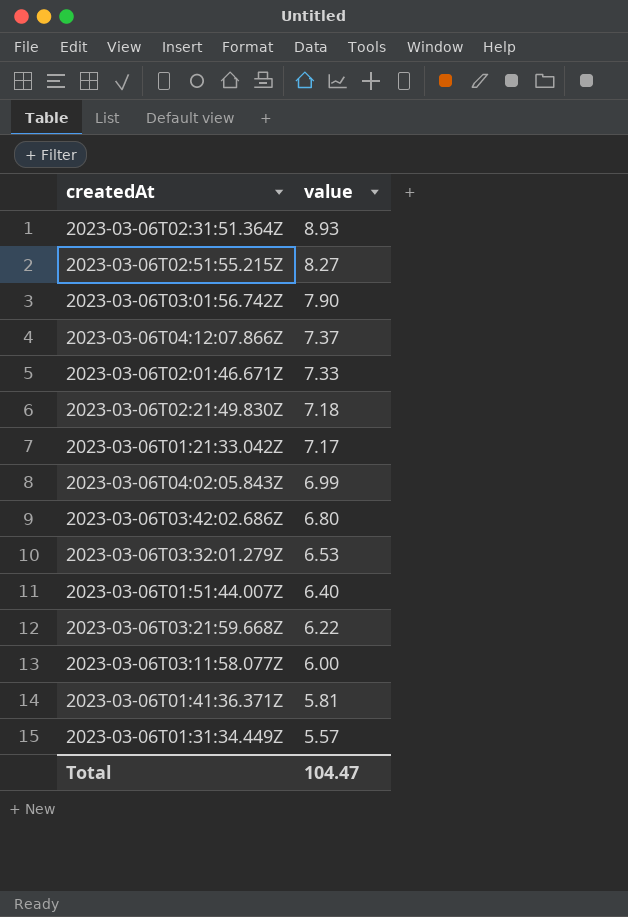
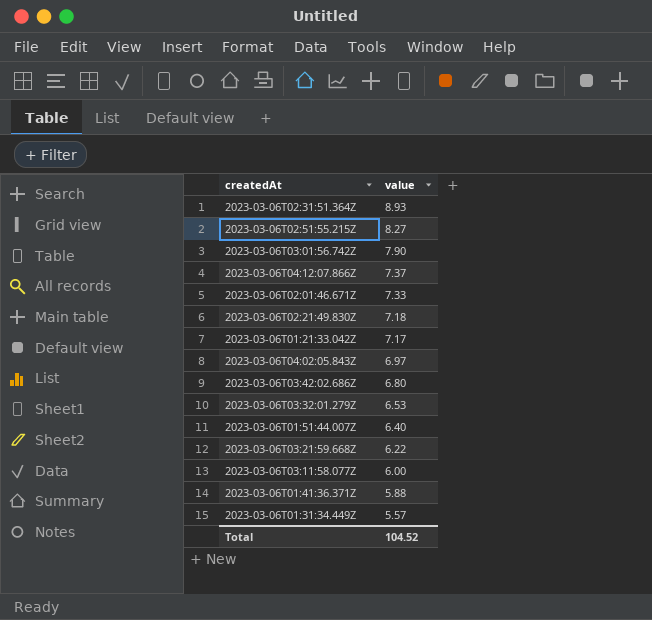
2023-03-06T04:02:05.843Z | value: 6.99 -> 6.97
2023-03-06T01:41:36.371Z | value: 5.81 -> 5.88
Total | value: 104.47 -> 104.52

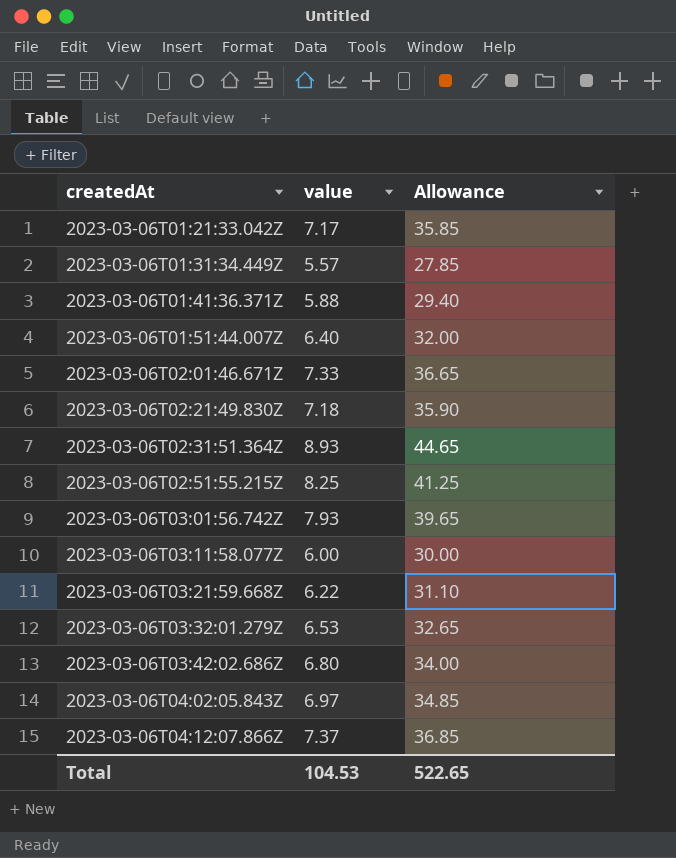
row order: value descending -> createdAt ascending
column Allowance | formula: none -> [value] * 5
2023-03-06T02:51:55.215Z | value: 8.27 -> 8.25
2023-03-06T03:01:56.742Z | value: 7.90 -> 7.93
Total | value: 104.52 -> 104.53

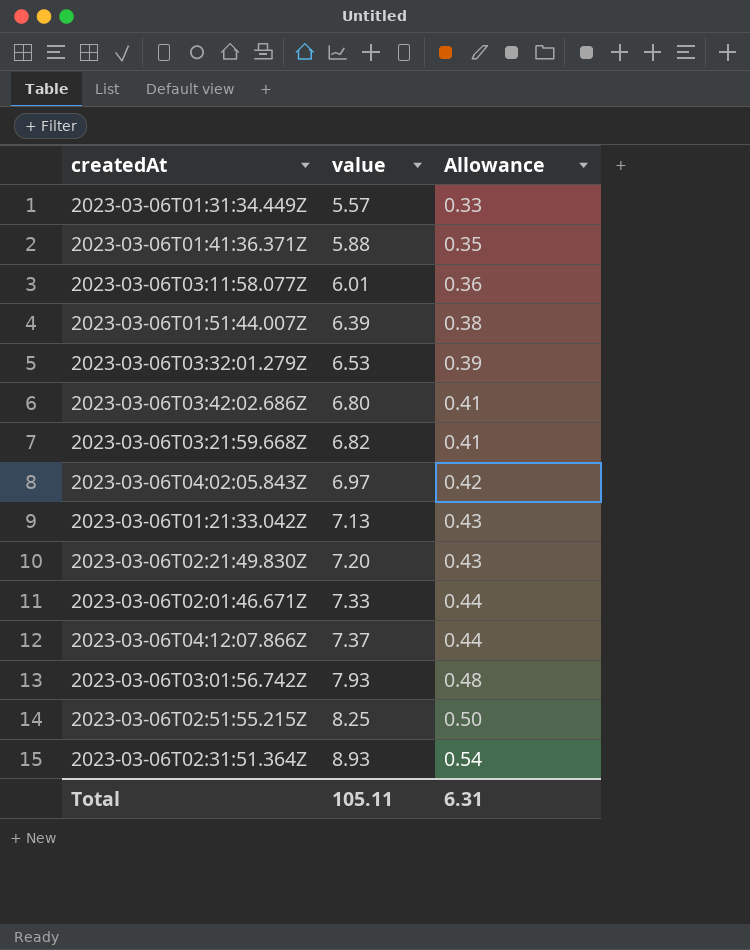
row order: createdAt ascending -> value ascending
column Allowance | formula: [value] * 5 -> [value] * 0.06
2023-03-06T03:11:58.077Z | value: 6.00 -> 6.01
2023-03-06T01:51:44.007Z | value: 6.40 -> 6.39
2023-03-06T03:21:59.668Z | value: 6.22 -> 6.82
2023-03-06T01:21:33.042Z | value: 7.17 -> 7.13
2023-03-06T02:21:49.830Z | value: 7.18 -> 7.20
Total | value: 104.53 -> 105.11
Total | Allowance: 522.65 -> 6.31

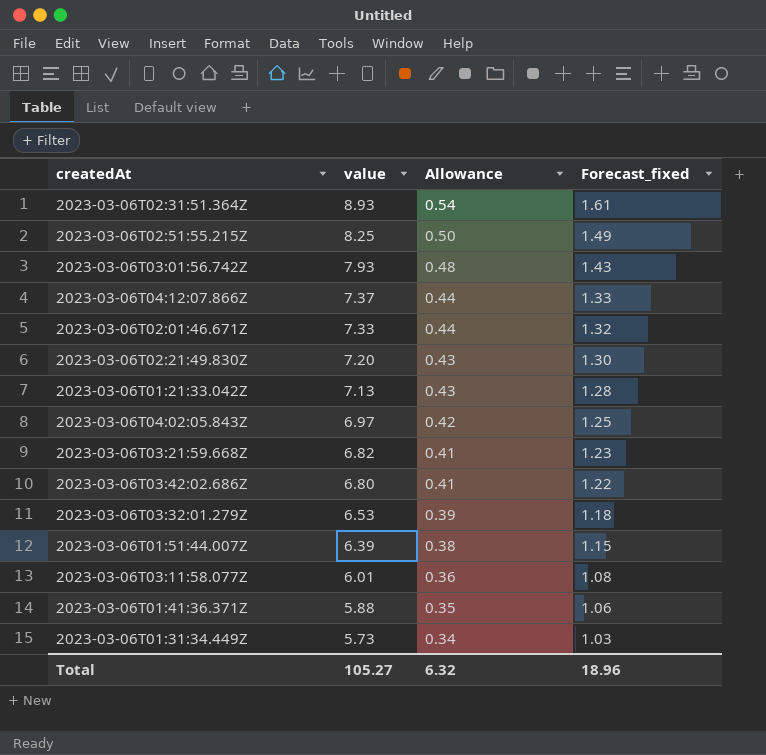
row order: value ascending -> value descending
column Forecast_fixed | formula: none -> [value] * 0.18
2023-03-06T01:31:34.449Z | value: 5.57 -> 5.73
2023-03-06T01:31:34.449Z | Allowance: 0.33 -> 0.34
Total | value: 105.11 -> 105.27
Total | Allowance: 6.31 -> 6.32

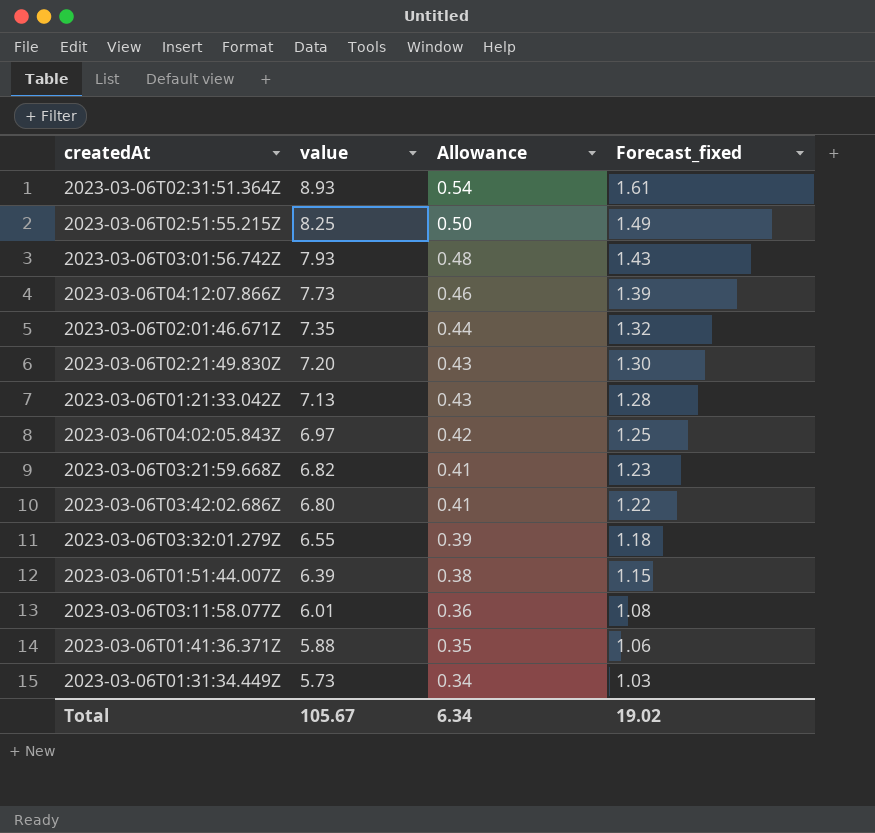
2023-03-06T04:12:07.866Z | value: 7.37 -> 7.73
2023-03-06T04:12:07.866Z | Allowance: 0.44 -> 0.46
2023-03-06T04:12:07.866Z | Forecast_fixed: 1.33 -> 1.39
2023-03-06T02:01:46.671Z | value: 7.33 -> 7.35
2023-03-06T03:32:01.279Z | value: 6.53 -> 6.55
Total | value: 105.27 -> 105.67
Total | Allowance: 6.32 -> 6.34
Total | Forecast_fixed: 18.96 -> 19.02

